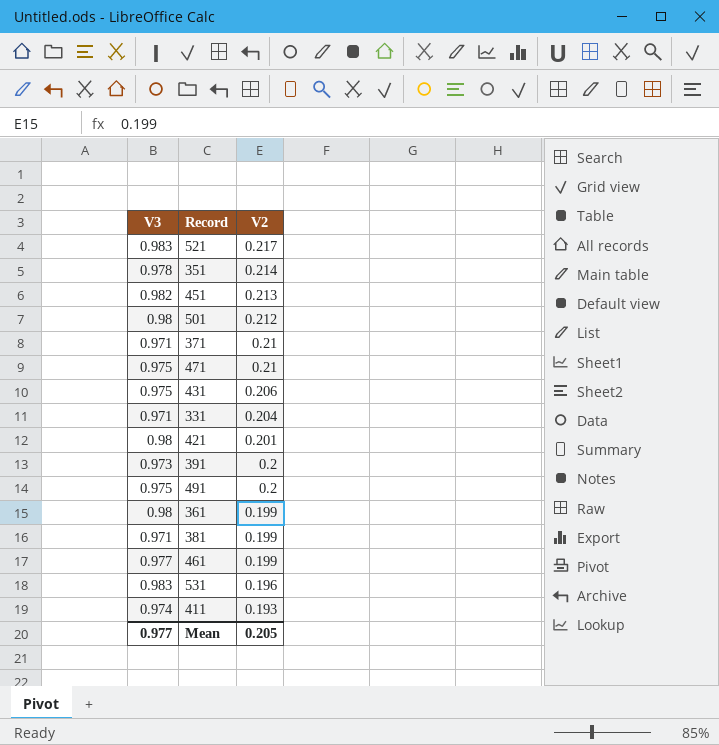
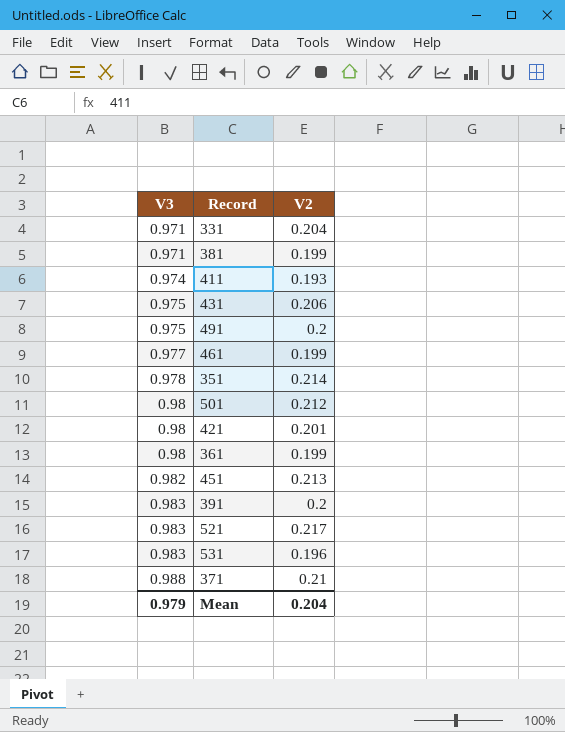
row order: V2 descending -> V3 ascending
row 471: 0.975 | 0.21 -> none
391 | V3: 0.973 -> 0.983
371 | V3: 0.971 -> 0.988
Mean | V3: 0.977 -> 0.979
Mean | V2: 0.205 -> 0.204

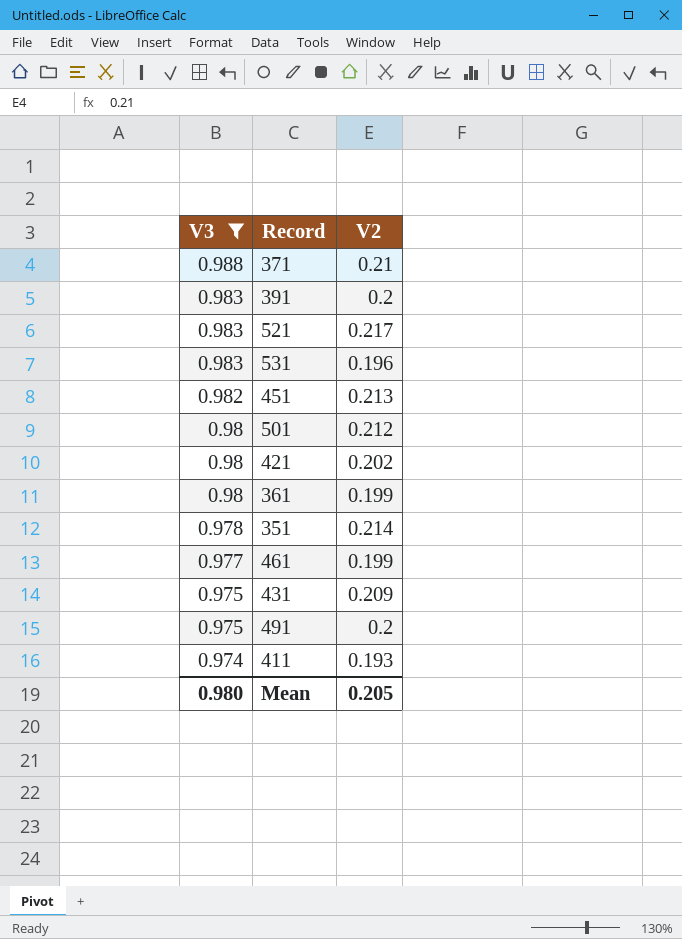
filter: none -> V3 != 0.971
row order: V3 ascending -> V3 descending
421 | V2: 0.201 -> 0.202
431 | V2: 0.206 -> 0.209
Mean | V3: 0.979 -> 0.980
Mean | V2: 0.204 -> 0.205

